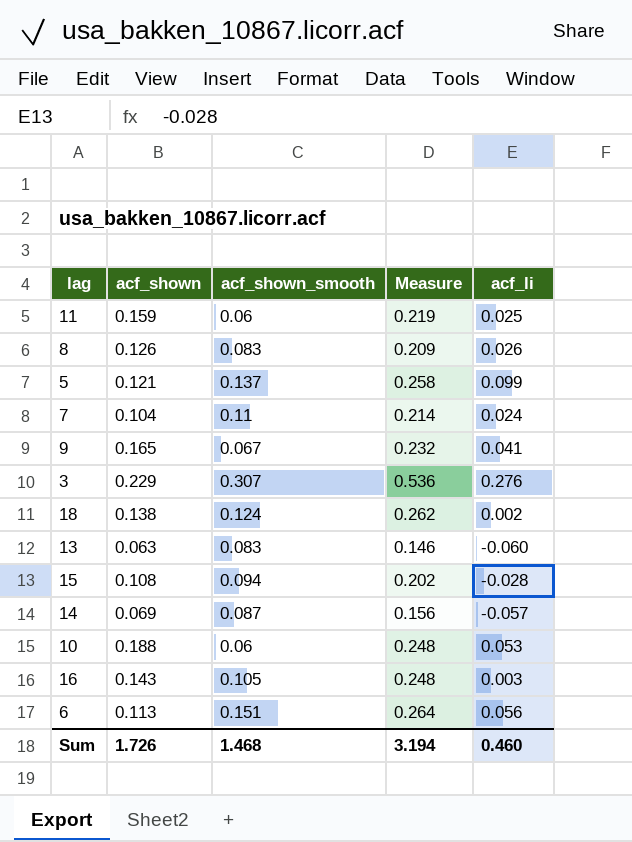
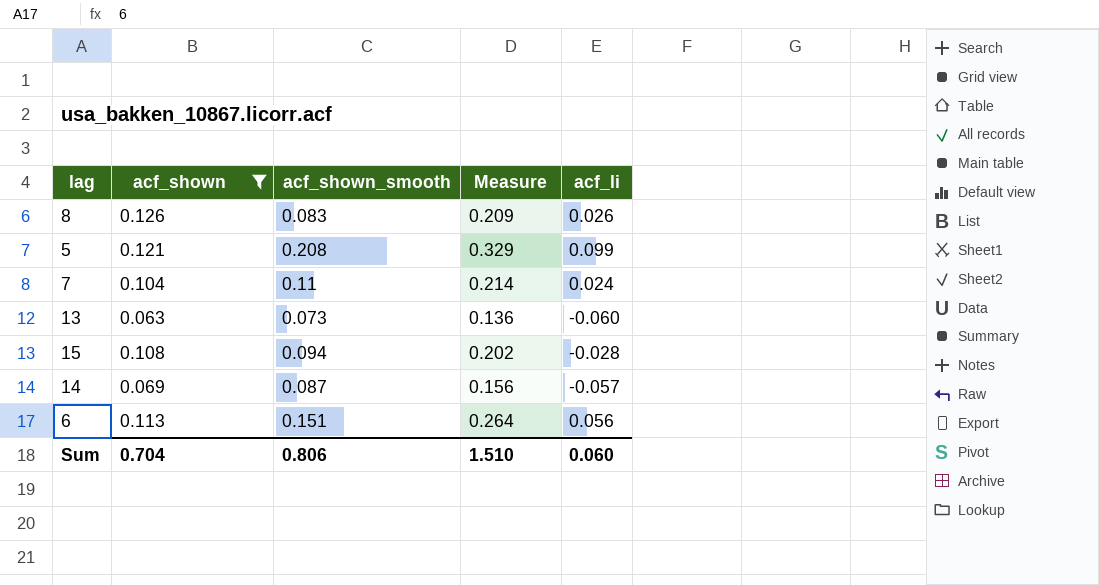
filter: none -> acf_shown <= 0.126
5 | acf_shown_smooth: 0.137 -> 0.208
5 | Measure: 0.258 -> 0.329
13 | acf_shown_smooth: 0.083 -> 0.073
13 | Measure: 0.146 -> 0.136
Sum | acf_shown: 1.726 -> 0.704
Sum | acf_shown_smooth: 1.468 -> 0.806
Sum | Measure: 3.194 -> 1.510
Sum | acf_li: 0.460 -> 0.060

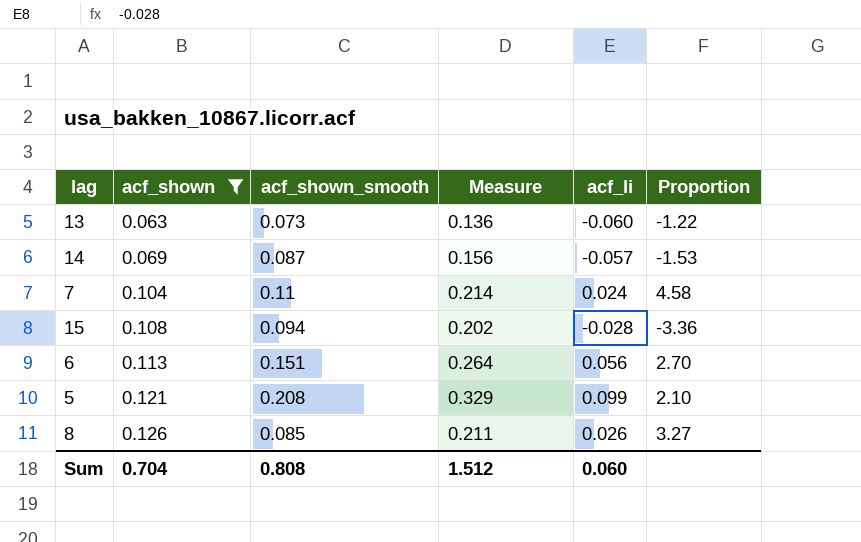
row order: none -> acf_shown ascending
column Proportion | formula: none -> [acf_shown_smooth] / [acf_li]
8 | acf_shown_smooth: 0.083 -> 0.085
8 | Measure: 0.209 -> 0.211
Sum | acf_shown_smooth: 0.806 -> 0.808
Sum | Measure: 1.510 -> 1.512

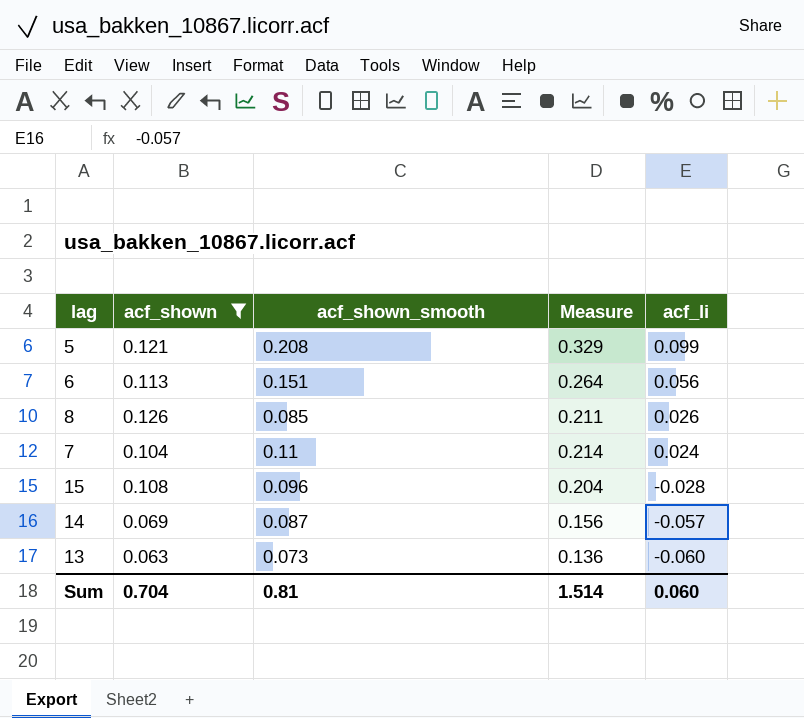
row order: acf_shown ascending -> acf_li descending
column Proportion | formula: [acf_shown_smooth] / [acf_li] -> none
15 | acf_shown_smooth: 0.094 -> 0.096
15 | Measure: 0.202 -> 0.204
Sum | acf_shown_smooth: 0.808 -> 0.81
Sum | Measure: 1.512 -> 1.514

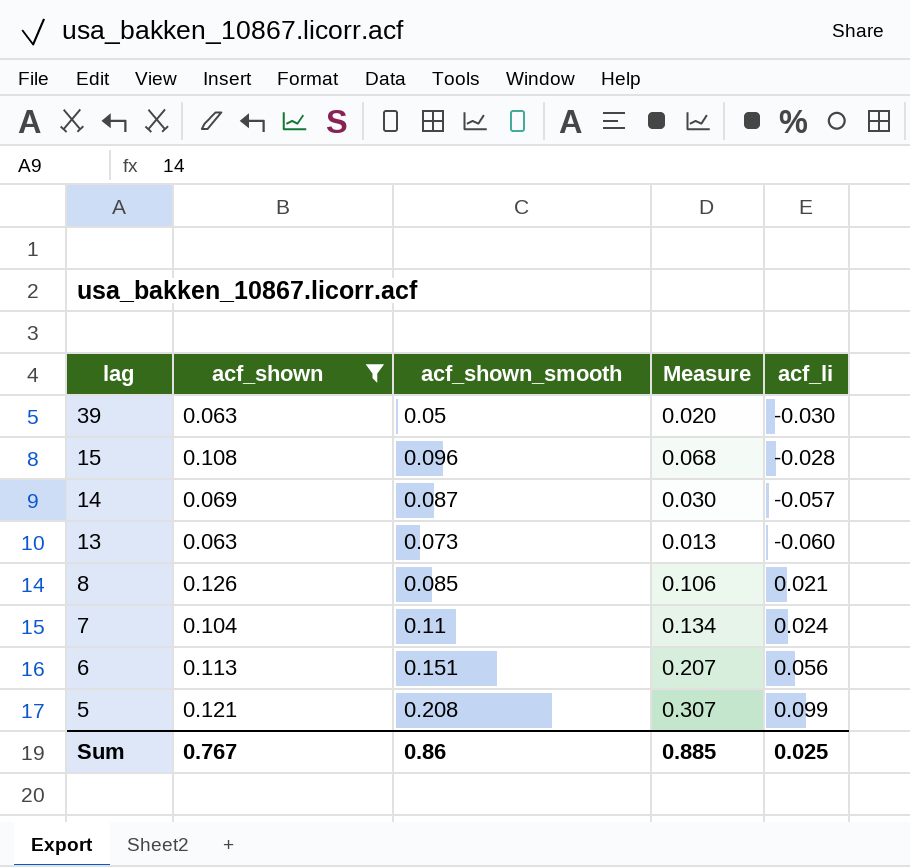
row order: acf_li descending -> lag descending
column Measure | formula: [acf_shown] + [acf_shown_smooth] -> [acf_shown_smooth] + [acf_li]
row 39: none -> 0.063 | 0.05 | 0.020 | -0.030
8 | acf_li: 0.026 -> 0.021
Sum | acf_shown: 0.704 -> 0.767
Sum | acf_shown_smooth: 0.81 -> 0.86
Sum | Measure: 1.514 -> 0.885
Sum | acf_li: 0.060 -> 0.025

